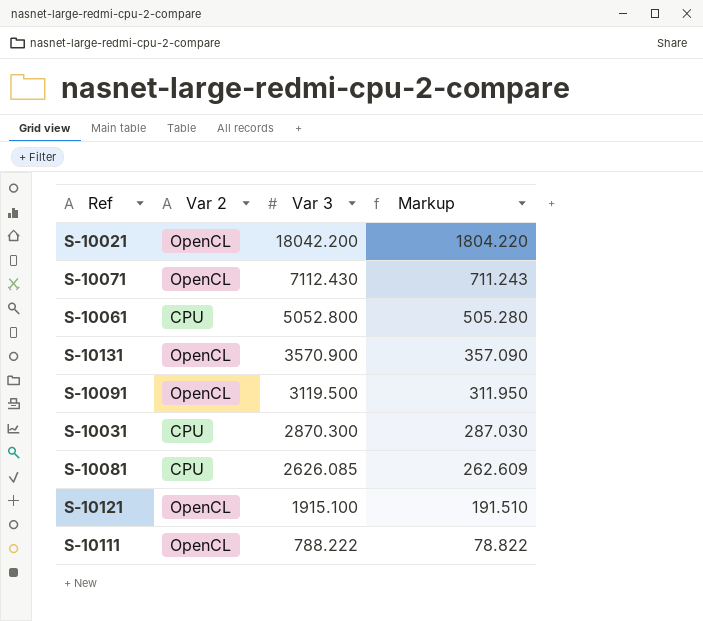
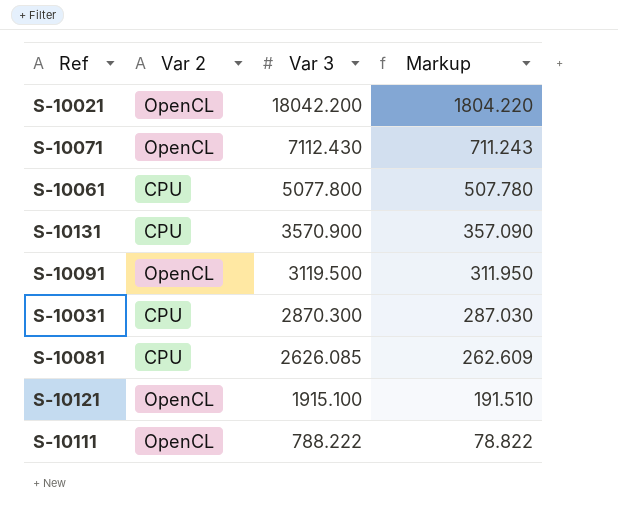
S-10061 | Var 3: 5052.800 -> 5077.800
S-10061 | Markup: 505.280 -> 507.780
S-10131 | Var 2: OpenCL -> CPU

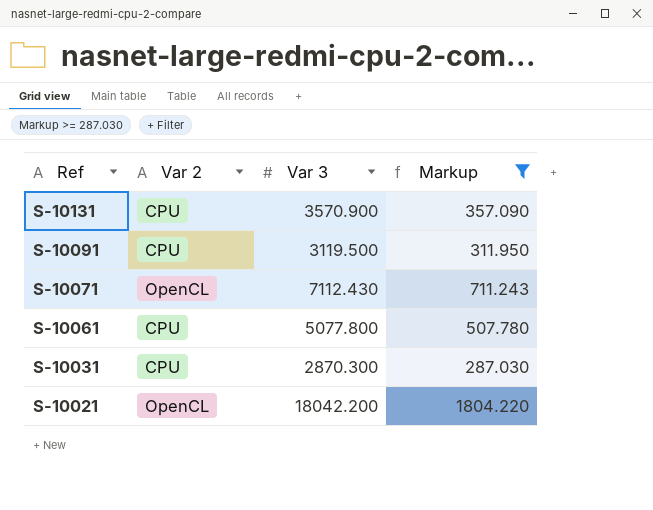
filter: none -> Markup >= 287.030
row order: Var 3 descending -> Ref descending
S-10091 | Var 2: OpenCL -> CPU

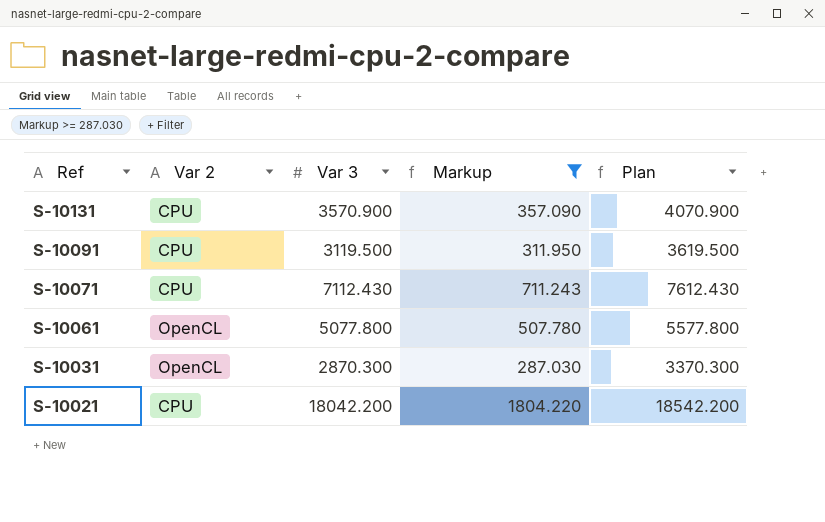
column Plan | formula: none -> [Var 3] + 500
S-10071 | Var 2: OpenCL -> CPU
S-10061 | Var 2: CPU -> OpenCL
S-10031 | Var 2: CPU -> OpenCL
S-10021 | Var 2: OpenCL -> CPU

